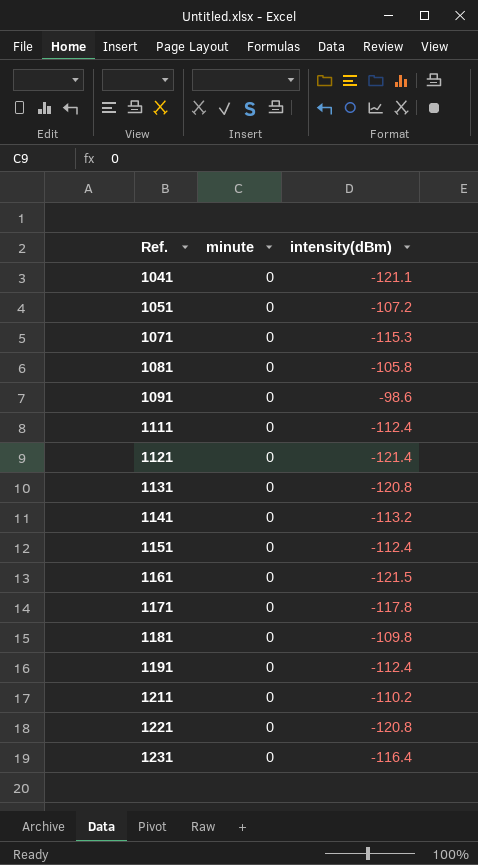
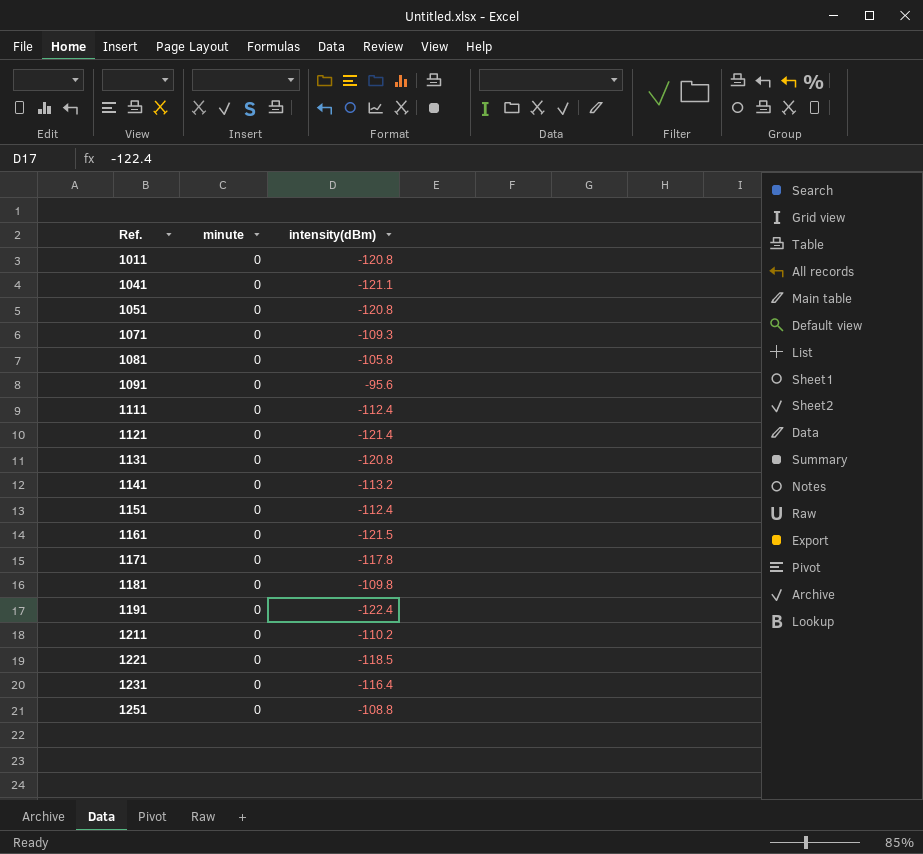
row 1011: none -> 0 | -120.8
1051 | intensity(dBm): -107.2 -> -120.8
1071 | intensity(dBm): -115.3 -> -109.3
1091 | intensity(dBm): -98.6 -> -95.6
1191 | intensity(dBm): -112.4 -> -122.4
1221 | intensity(dBm): -120.8 -> -118.5
row 1251: none -> 0 | -108.8

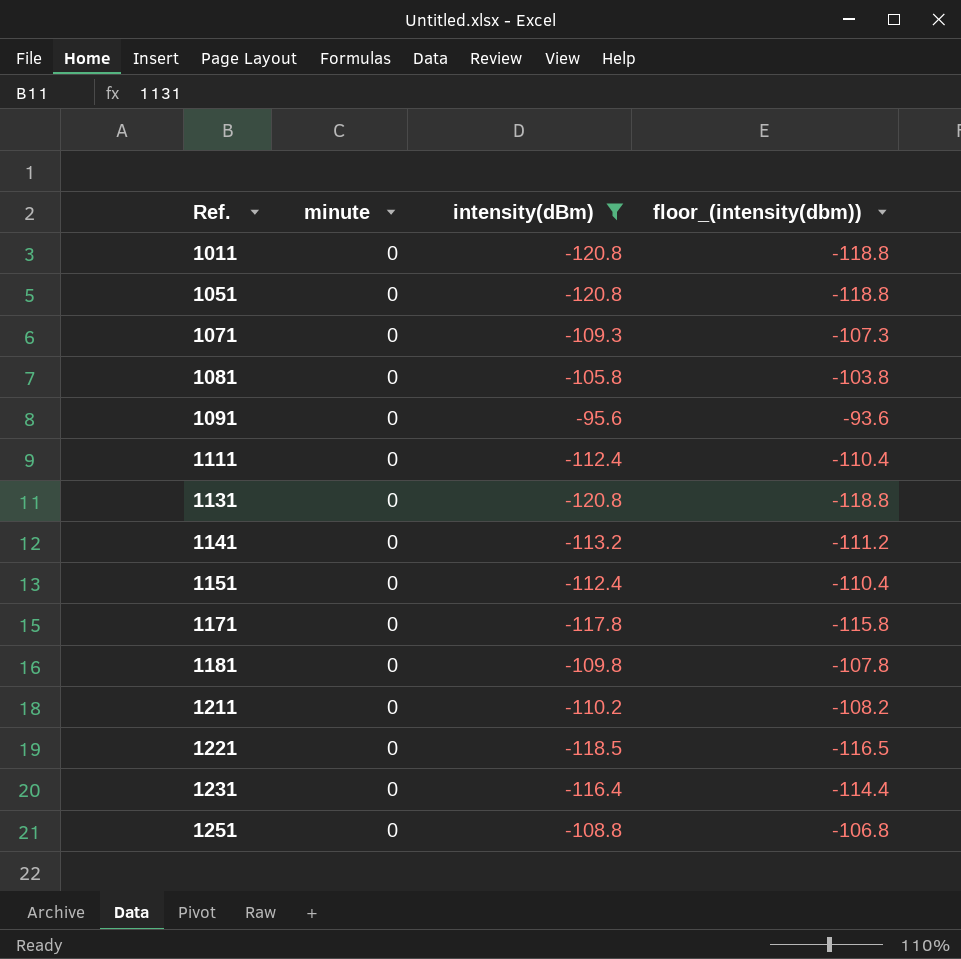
filter: none -> intensity(dBm) >= -120.8
column floor_(intensity(dbm)) | formula: none -> [intensity(dBm)] + 2

